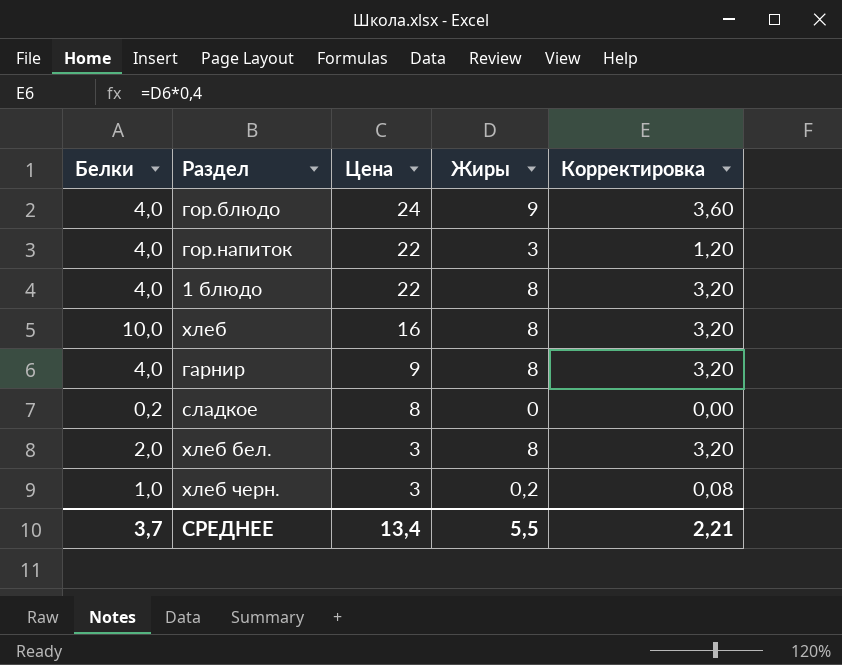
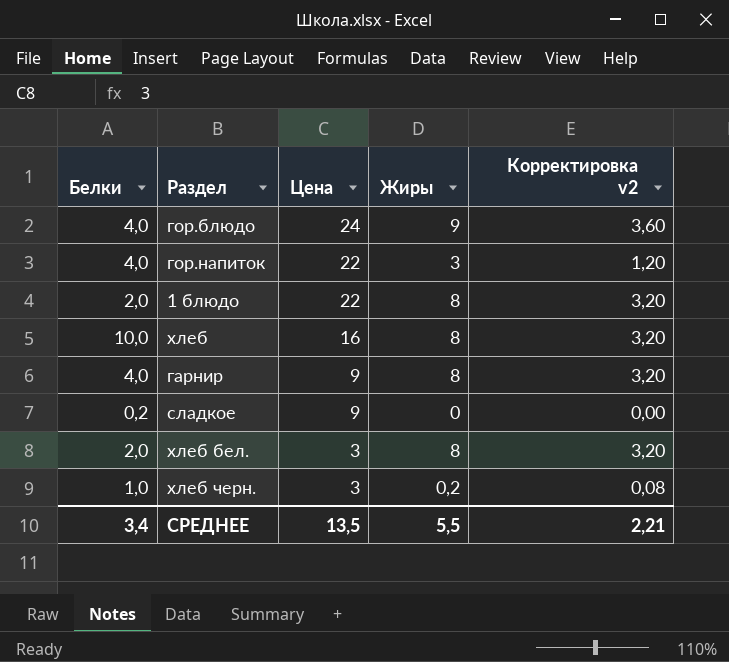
column name: Корректировка -> Корректировка v2
1 блюдо | Белки: 4,0 -> 2,0
сладкое | Цена: 8 -> 9
СРЕДНЕЕ | Белки: 3,7 -> 3,4
СРЕДНЕЕ | Цена: 13,4 -> 13,5

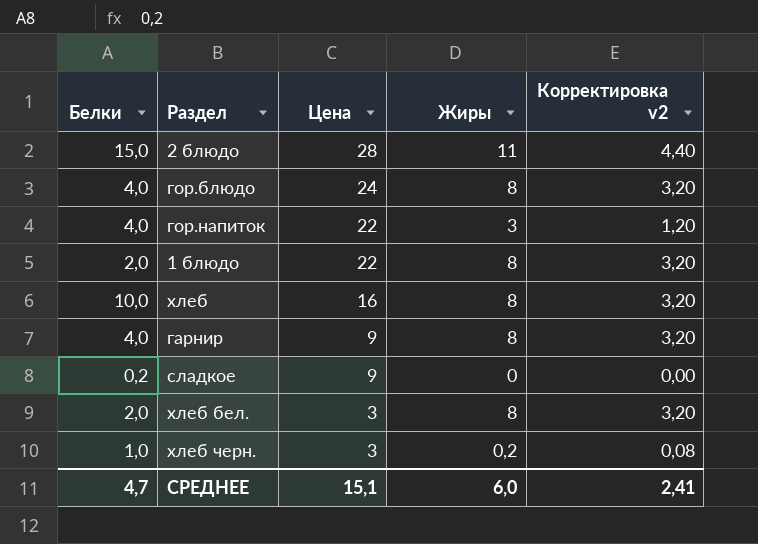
row 2 блюдо: none -> 15,0 | 28 | 11 | 4,40
гор.блюдо | Жиры: 9 -> 8
гор.блюдо | Корректировка v2: 3,60 -> 3,20
СРЕДНЕЕ | Белки: 3,4 -> 4,7
СРЕДНЕЕ | Цена: 13,5 -> 15,1
СРЕДНЕЕ | Жиры: 5,5 -> 6,0
СРЕДНЕЕ | Корректировка v2: 2,21 -> 2,41

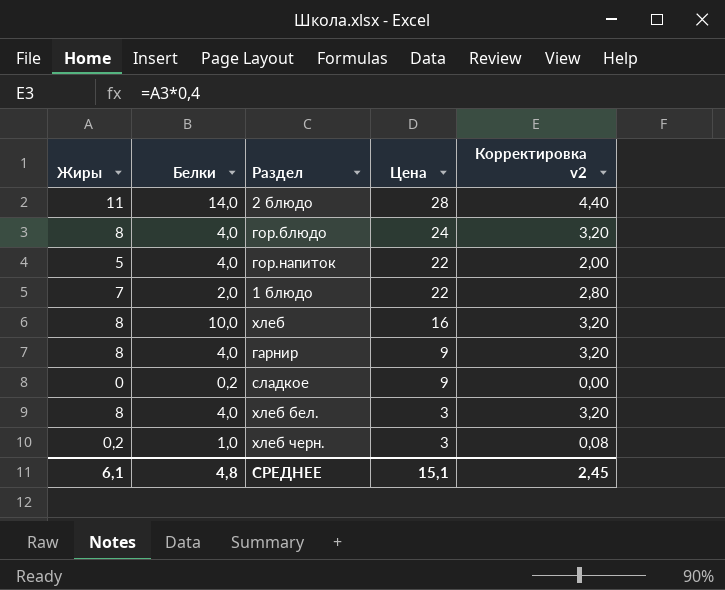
column Жиры | position: 4 -> 1
2 блюдо | Белки: 15,0 -> 14,0
гор.напиток | Жиры: 3 -> 5
гор.напиток | Корректировка v2: 1,20 -> 2,00
1 блюдо | Жиры: 8 -> 7
1 блюдо | Корректировка v2: 3,20 -> 2,80
хлеб бел. | Белки: 2,0 -> 4,0
СРЕДНЕЕ | Жиры: 6,0 -> 6,1
СРЕДНЕЕ | Белки: 4,7 -> 4,8
СРЕДНЕЕ | Корректировка v2: 2,41 -> 2,45

